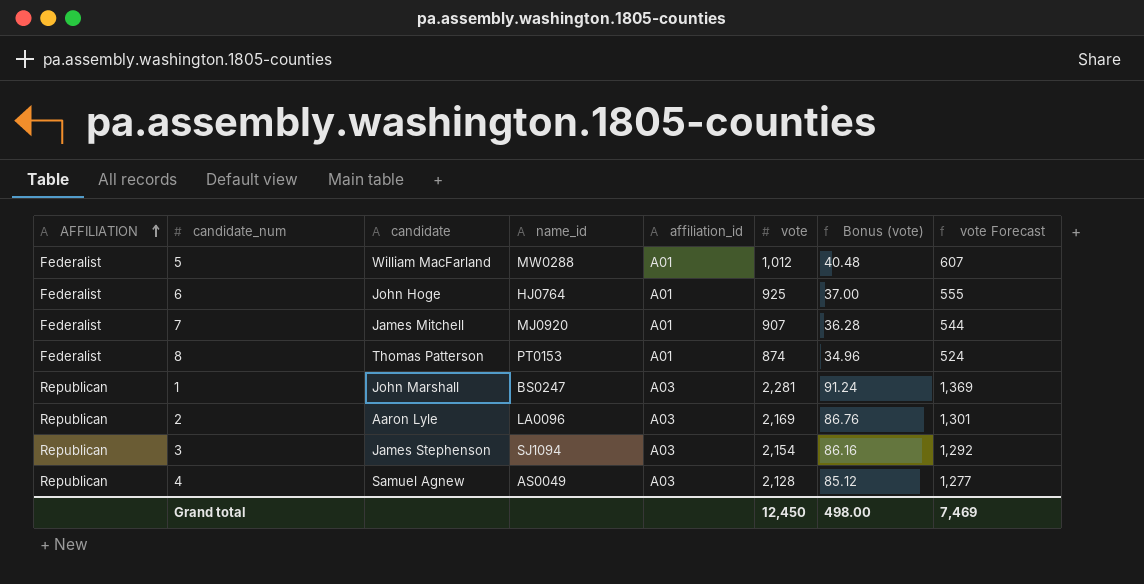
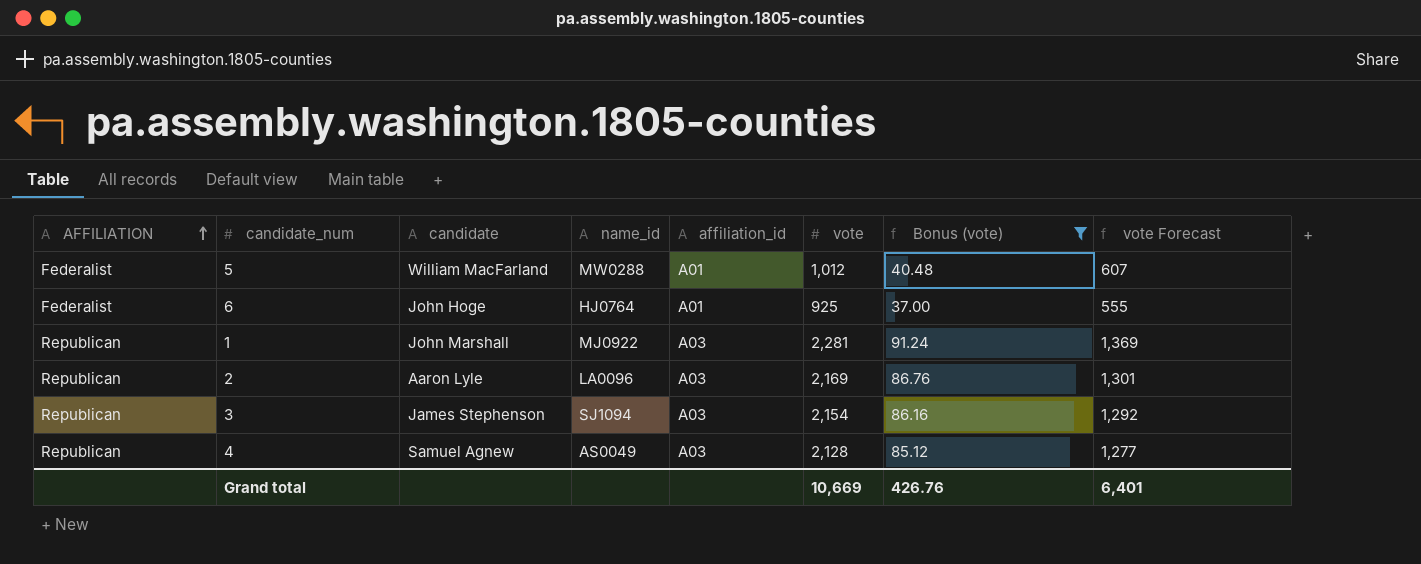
filter: none -> Bonus (vote) >= 37.00
1 | name_id: BS0247 -> MJ0922
Grand total | vote: 12,450 -> 10,669
Grand total | Bonus (vote): 498.00 -> 426.76
Grand total | vote Forecast: 7,469 -> 6,401

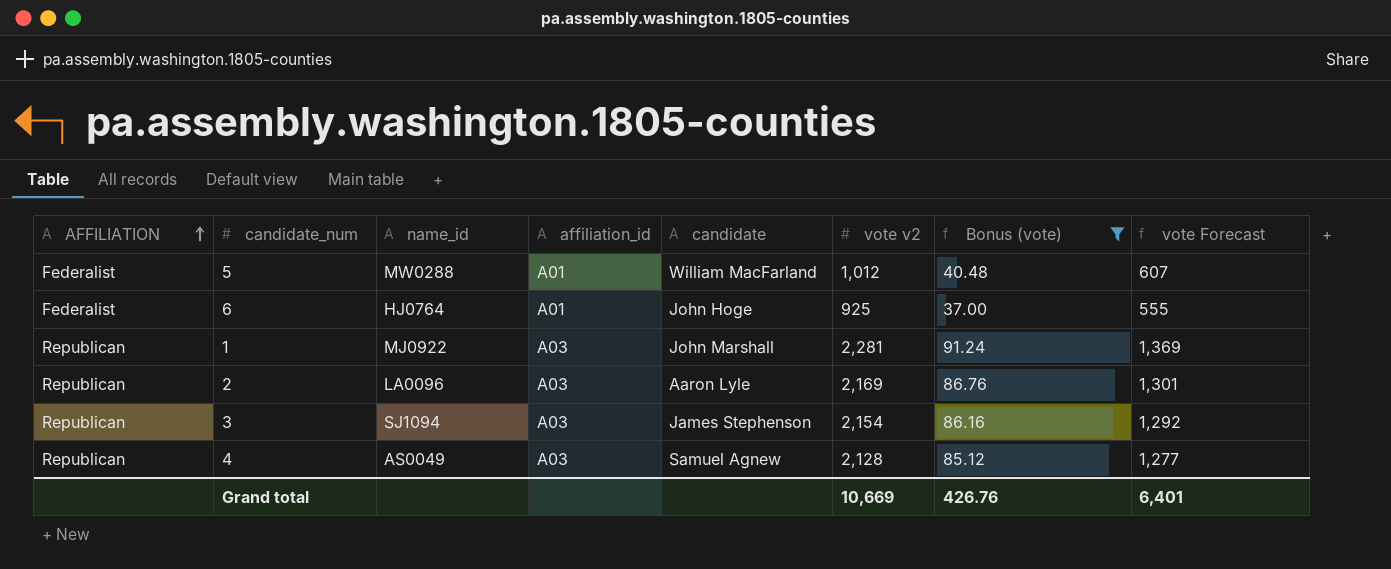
column candidate | position: 3 -> 5
column name: vote -> vote v2

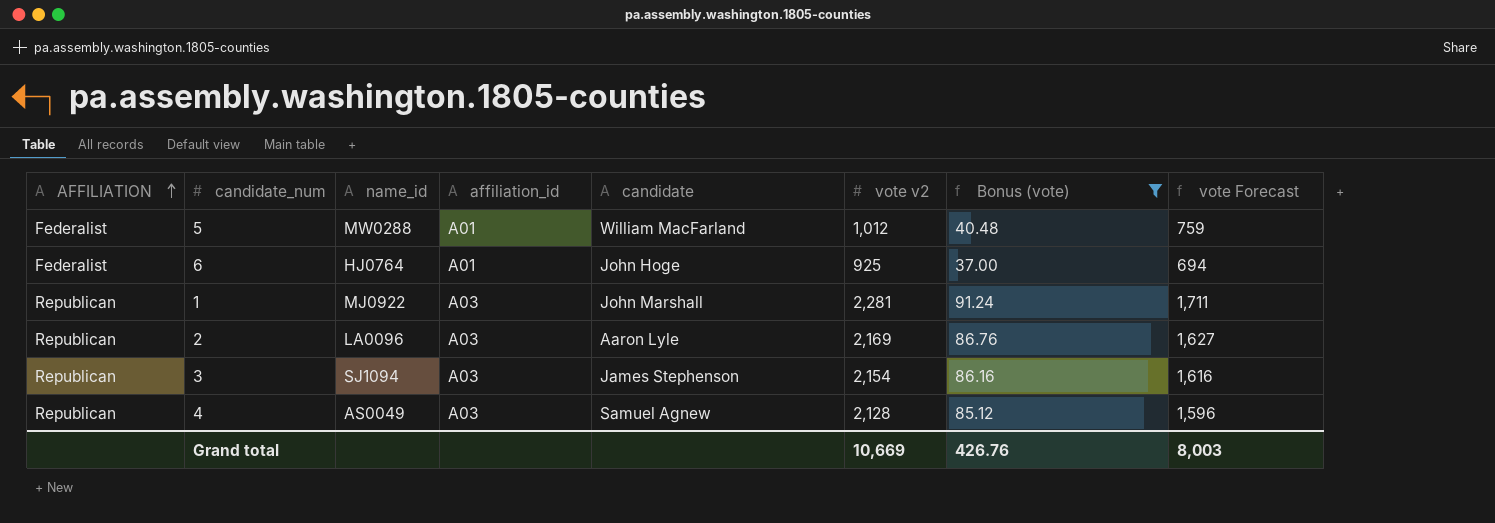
column vote Forecast | formula: [vote v2] * 0.6 -> [vote v2] * 0.75
Grand total | vote Forecast: 6,401 -> 8,003

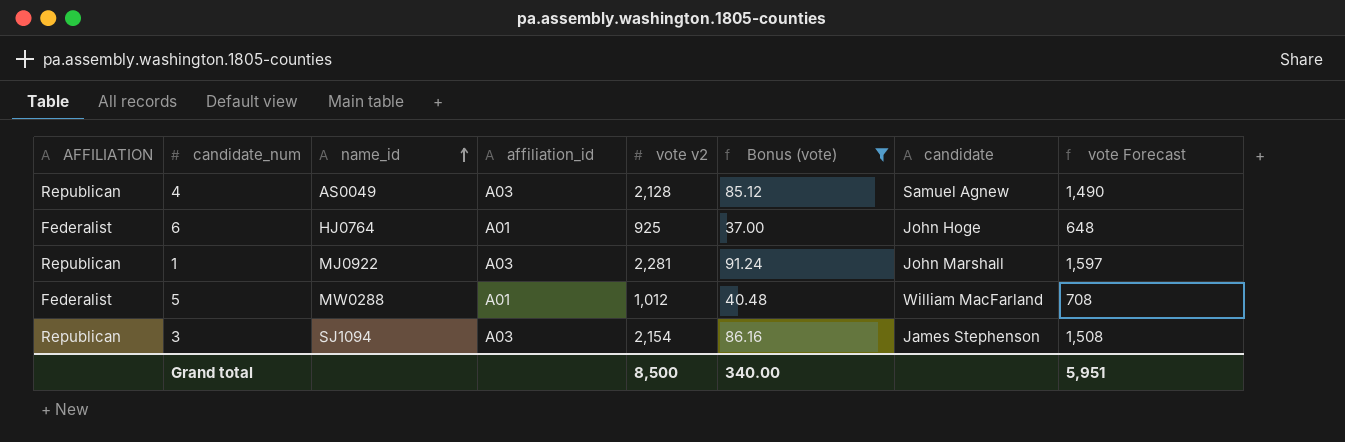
row order: AFFILIATION ascending -> name_id ascending
column candidate | position: 5 -> 7
column vote Forecast | formula: [vote v2] * 0.75 -> [vote v2] * 0.7
row 2: Republican | LA0096 | A03 | Aaron Lyle | 2,169 | 86.76 | 1,627 -> none
Grand total | vote v2: 10,669 -> 8,500
Grand total | Bonus (vote): 426.76 -> 340.00
Grand total | vote Forecast: 8,003 -> 5,951

